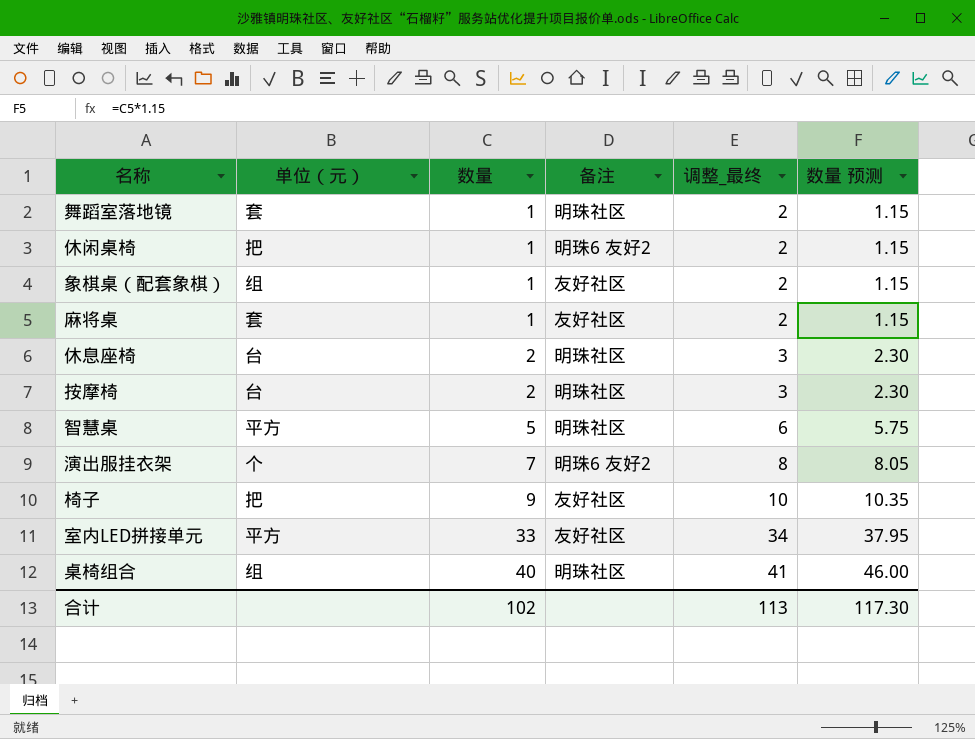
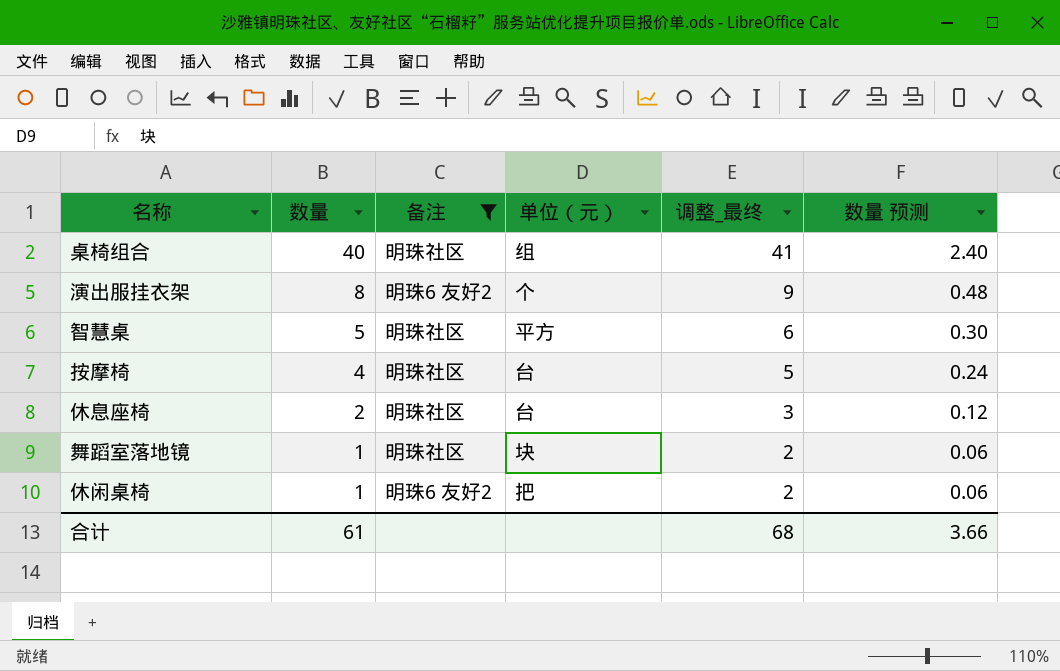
filter: none -> 备注 != 友好社区
row order: 数量 ascending -> 数量 descending
column 单位（元） | position: 2 -> 4
column 数量 预测 | formula: [数量] * 1.15 -> [数量] * 0.06
演出服挂衣架 | 数量: 7 -> 8
演出服挂衣架 | 调整_最终: 8 -> 9
按摩椅 | 数量: 2 -> 4
按摩椅 | 调整_最终: 3 -> 5
舞蹈室落地镜 | 单位（元）: 套 -> 块
合计 | 数量: 102 -> 61
合计 | 调整_最终: 113 -> 68
合计 | 数量 预测: 117.30 -> 3.66

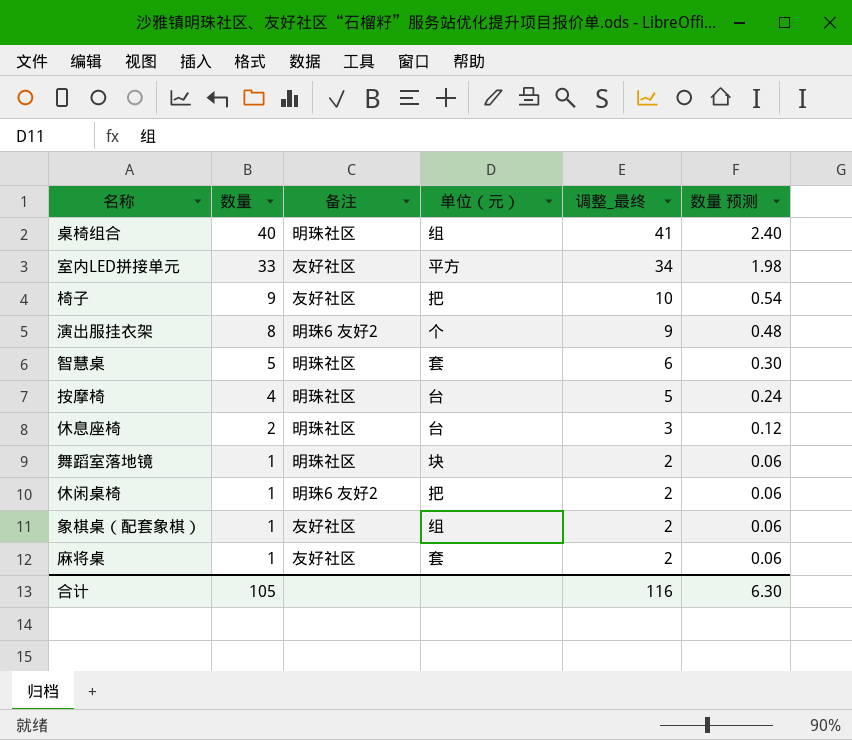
filter: 备注 != 友好社区 -> none
智慧桌 | 单位（元）: 平方 -> 套
合计 | 数量: 61 -> 105
合计 | 调整_最终: 68 -> 116
合计 | 数量 预测: 3.66 -> 6.30

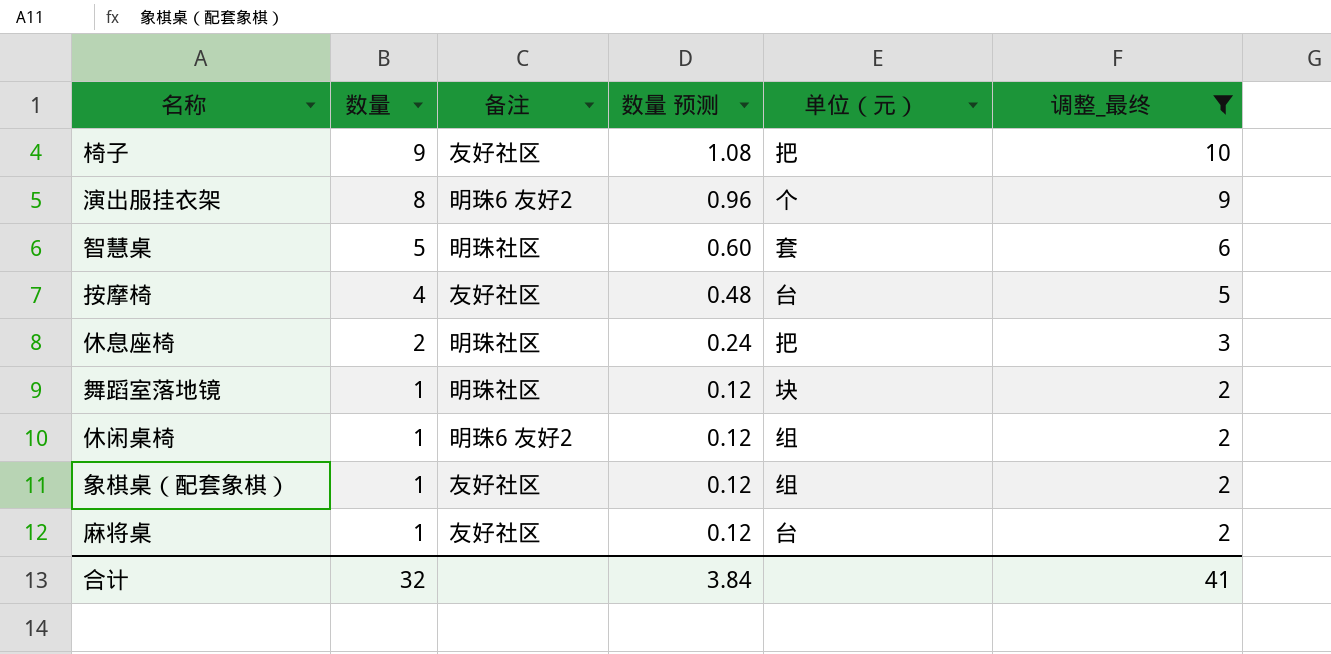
filter: none -> 调整_最终 <= 10
column 数量 预测 | formula: [数量] * 0.06 -> [数量] * 0.12
column 数量 预测 | position: 6 -> 4
按摩椅 | 备注: 明珠社区 -> 友好社区
休息座椅 | 单位（元）: 台 -> 把
休闲桌椅 | 单位（元）: 把 -> 组
麻将桌 | 单位（元）: 套 -> 台
合计 | 数量: 105 -> 32
合计 | 数量 预测: 6.30 -> 3.84
合计 | 调整_最终: 116 -> 41

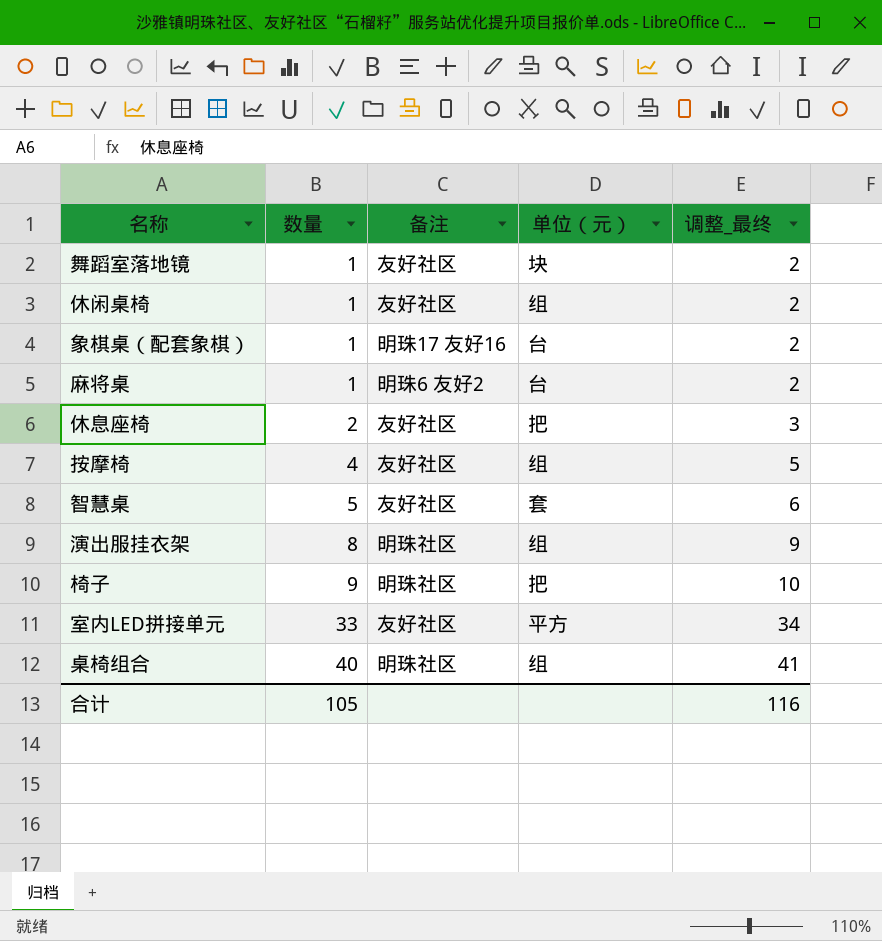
filter: 调整_最终 <= 10 -> none
row order: 数量 descending -> 数量 ascending
column 数量 预测 | formula: [数量] * 0.12 -> none
舞蹈室落地镜 | 备注: 明珠社区 -> 友好社区
休闲桌椅 | 备注: 明珠6 友好2 -> 友好社区
象棋桌（配套象棋） | 备注: 友好社区 -> 明珠17 友好16
象棋桌（配套象棋） | 单位（元）: 组 -> 台
麻将桌 | 备注: 友好社区 -> 明珠6 友好2
休息座椅 | 备注: 明珠社区 -> 友好社区
按摩椅 | 单位（元）: 台 -> 组
智慧桌 | 备注: 明珠社区 -> 友好社区
演出服挂衣架 | 备注: 明珠6 友好2 -> 明珠社区
演出服挂衣架 | 单位（元）: 个 -> 组
椅子 | 备注: 友好社区 -> 明珠社区
合计 | 数量: 32 -> 105
合计 | 调整_最终: 41 -> 116

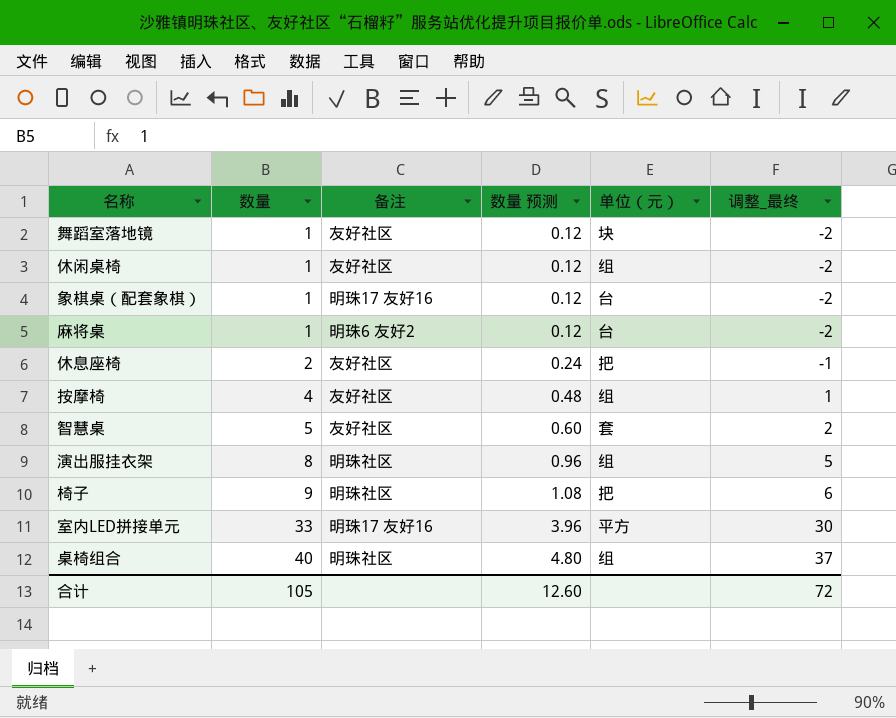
column 数量 预测 | formula: none -> [数量] * 0.12
column 调整_最终 | formula: [数量] + 1 -> [数量] - 3
室内LED拼接单元 | 备注: 友好社区 -> 明珠17 友好16
合计 | 调整_最终: 116 -> 72

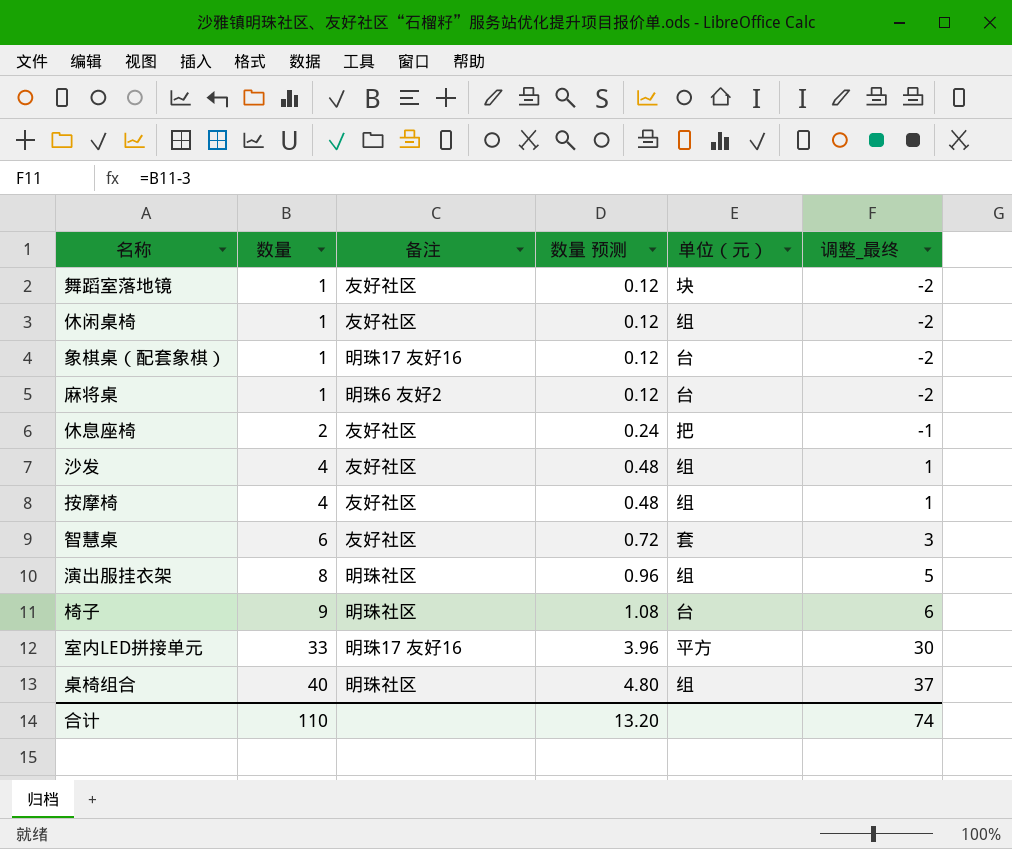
row 沙发: none -> 4 | 友好社区 | 0.48 | 组 | 1
智慧桌 | 数量: 5 -> 6
智慧桌 | 数量 预测: 0.60 -> 0.72
智慧桌 | 调整_最终: 2 -> 3
椅子 | 单位（元）: 把 -> 台
合计 | 数量: 105 -> 110
合计 | 数量 预测: 12.60 -> 13.20
合计 | 调整_最终: 72 -> 74

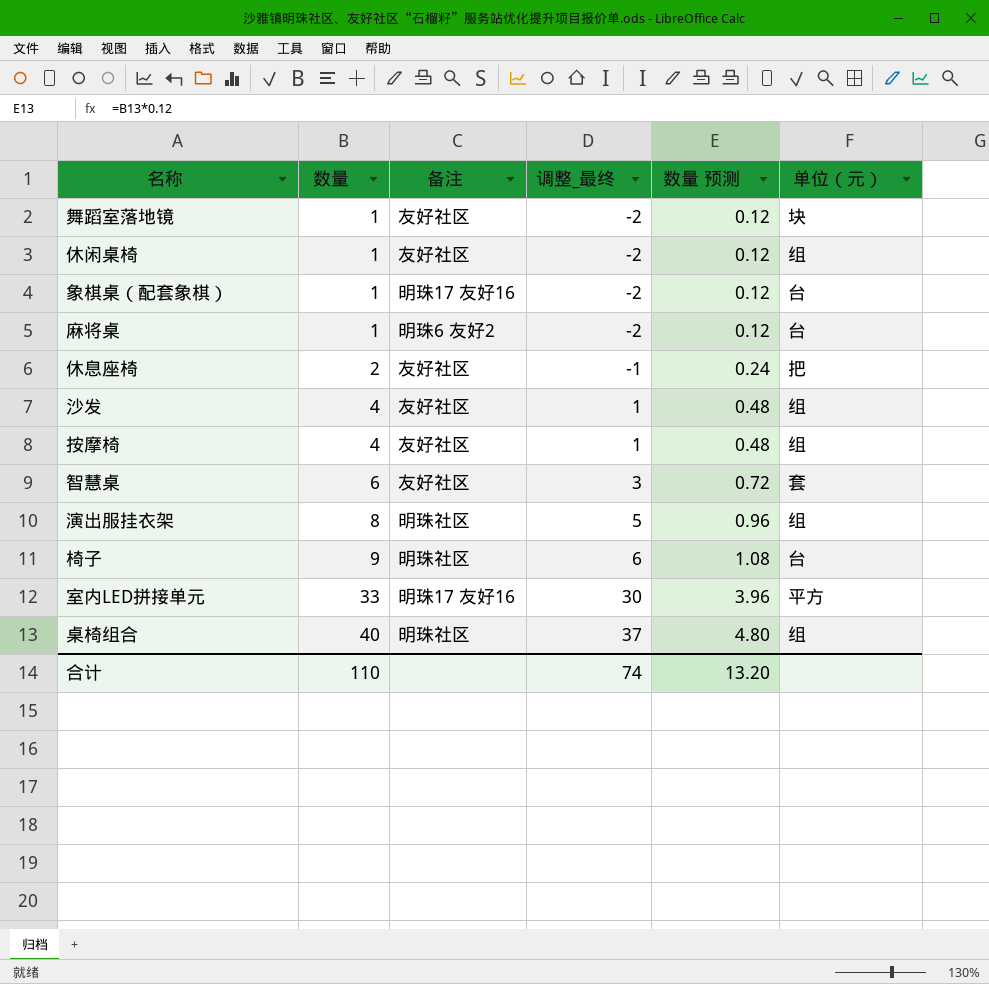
column 调整_最终 | position: 6 -> 4

